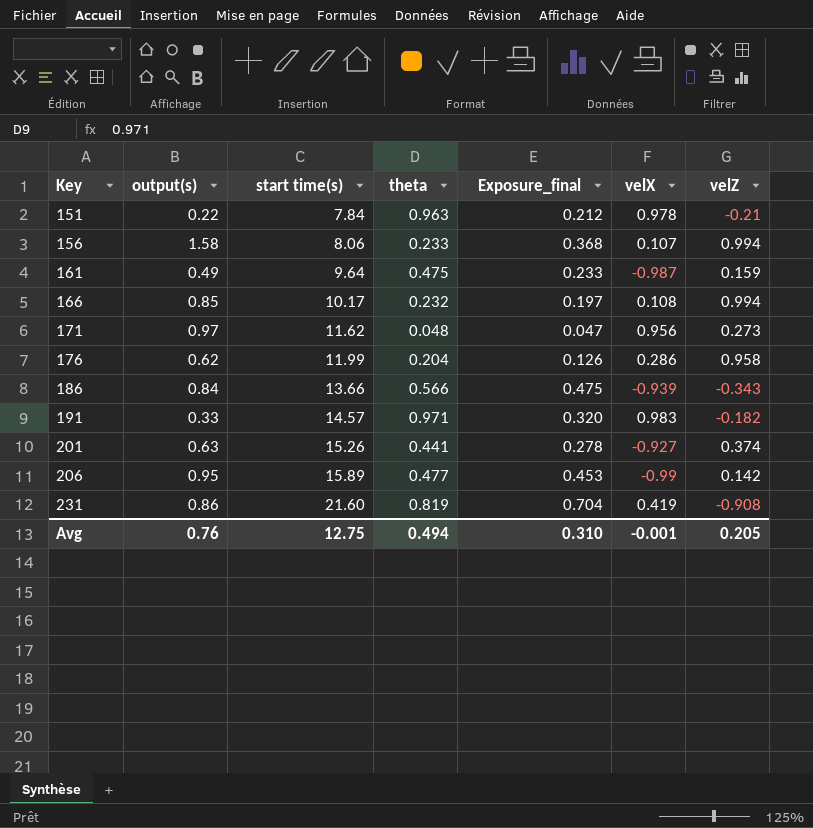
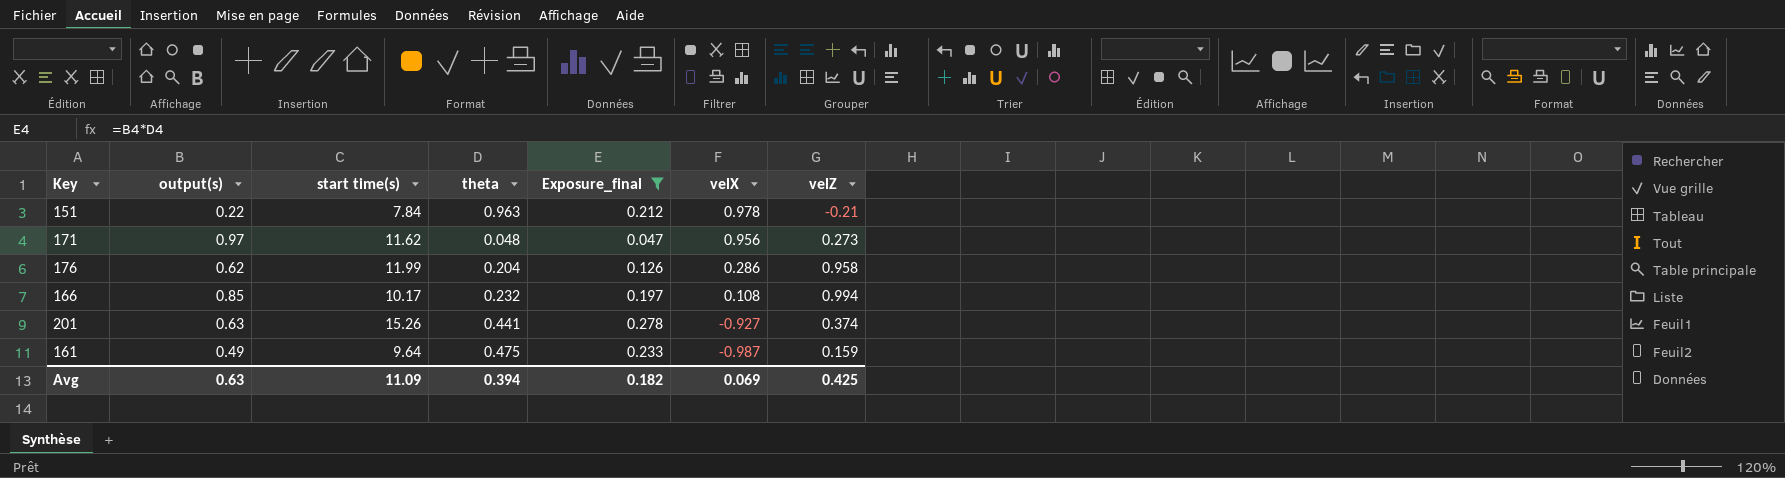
filter: none -> Exposure_final <= 0.278
row order: Key ascending -> velX descending
Avg | output(s): 0.76 -> 0.63
Avg | start time(s): 12.75 -> 11.09
Avg | theta: 0.494 -> 0.394
Avg | Exposure_final: 0.310 -> 0.182
Avg | velX: -0.001 -> 0.069
Avg | velZ: 0.205 -> 0.425

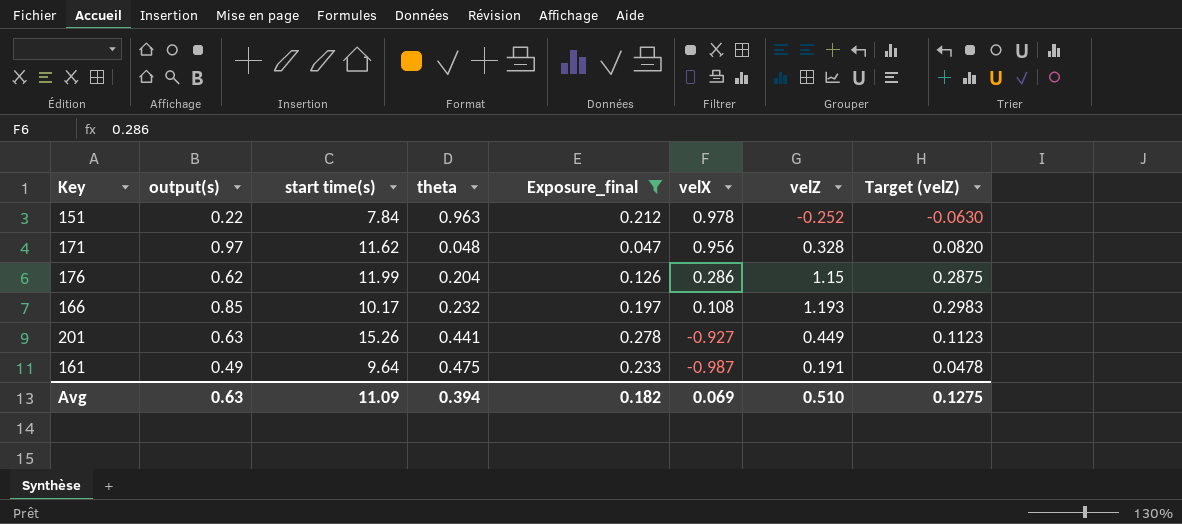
column Target (velZ) | formula: none -> [velZ] * 0.25
151 | velZ: -0.21 -> -0.252
171 | velZ: 0.273 -> 0.328
176 | velZ: 0.958 -> 1.15
166 | velZ: 0.994 -> 1.193
201 | velZ: 0.374 -> 0.449
161 | velZ: 0.159 -> 0.191
Avg | velZ: 0.425 -> 0.510

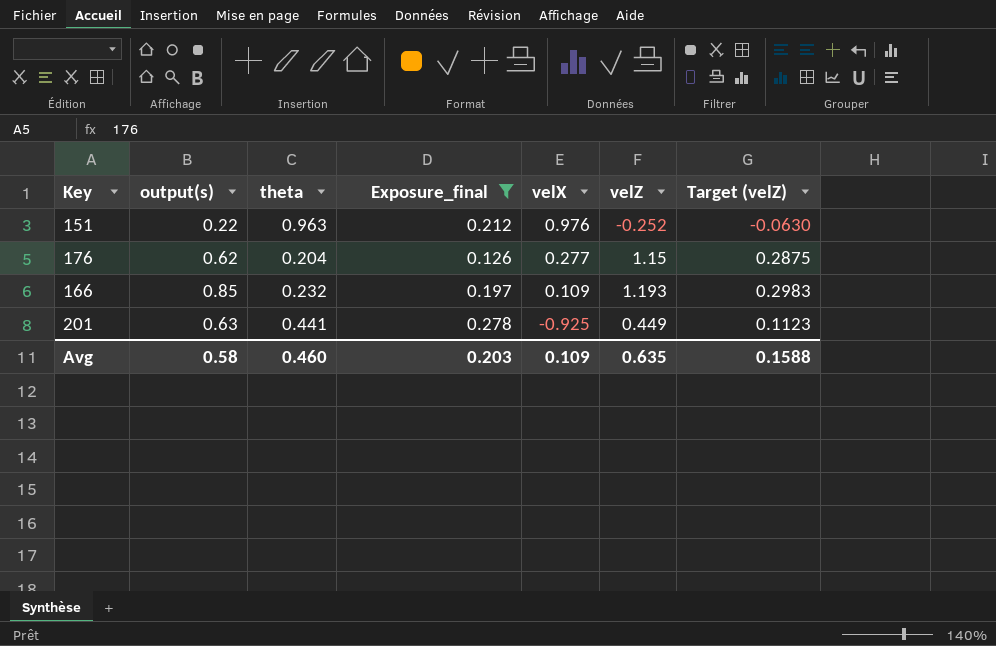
column start time(s) | position: 3 -> none
row 171: 0.97 | 11.62 | 0.048 | 0.047 | 0.956 | 0.328 | 0.0820 -> none
row 161: 0.49 | 9.64 | 0.475 | 0.233 | -0.987 | 0.191 | 0.0478 -> none
151 | velX: 0.978 -> 0.976
176 | velX: 0.286 -> 0.277
166 | velX: 0.108 -> 0.109
201 | velX: -0.927 -> -0.925
Avg | output(s): 0.63 -> 0.58
Avg | theta: 0.394 -> 0.460
Avg | Exposure_final: 0.182 -> 0.203
Avg | velX: 0.069 -> 0.109
Avg | velZ: 0.510 -> 0.635
Avg | Target (velZ): 0.1275 -> 0.1588

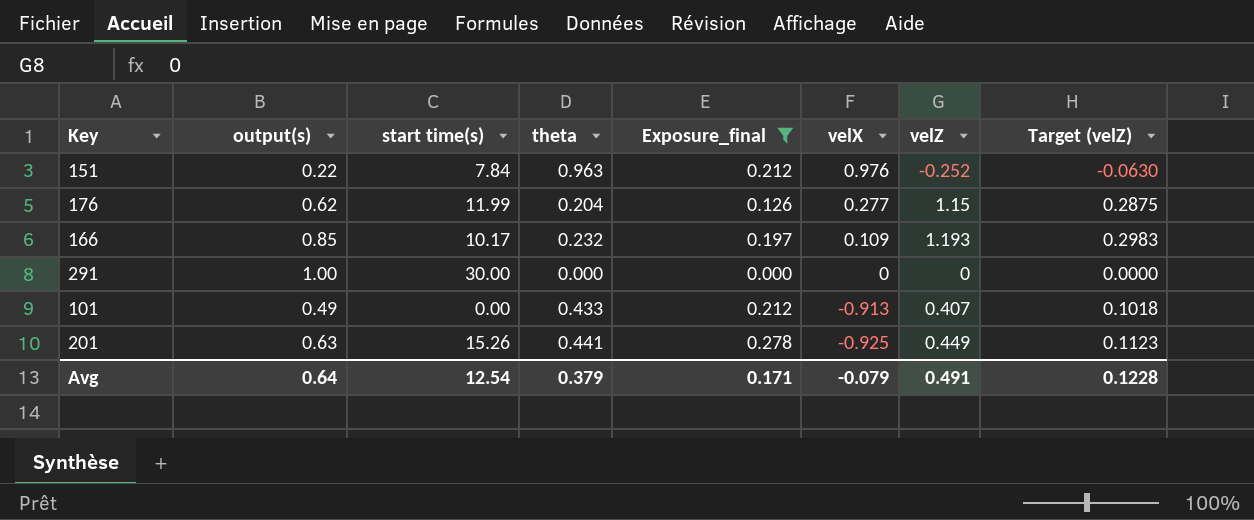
column start time(s) | position: none -> 3
row 291: none -> 1.00 | 30.00 | 0.000 | 0.000 | 0 | 0 | 0.0000
row 101: none -> 0.49 | 0.00 | 0.433 | 0.212 | -0.913 | 0.407 | 0.1018
Avg | output(s): 0.58 -> 0.64
Avg | theta: 0.460 -> 0.379
Avg | Exposure_final: 0.203 -> 0.171
Avg | velX: 0.109 -> -0.079
Avg | velZ: 0.635 -> 0.491
Avg | Target (velZ): 0.1588 -> 0.1228

